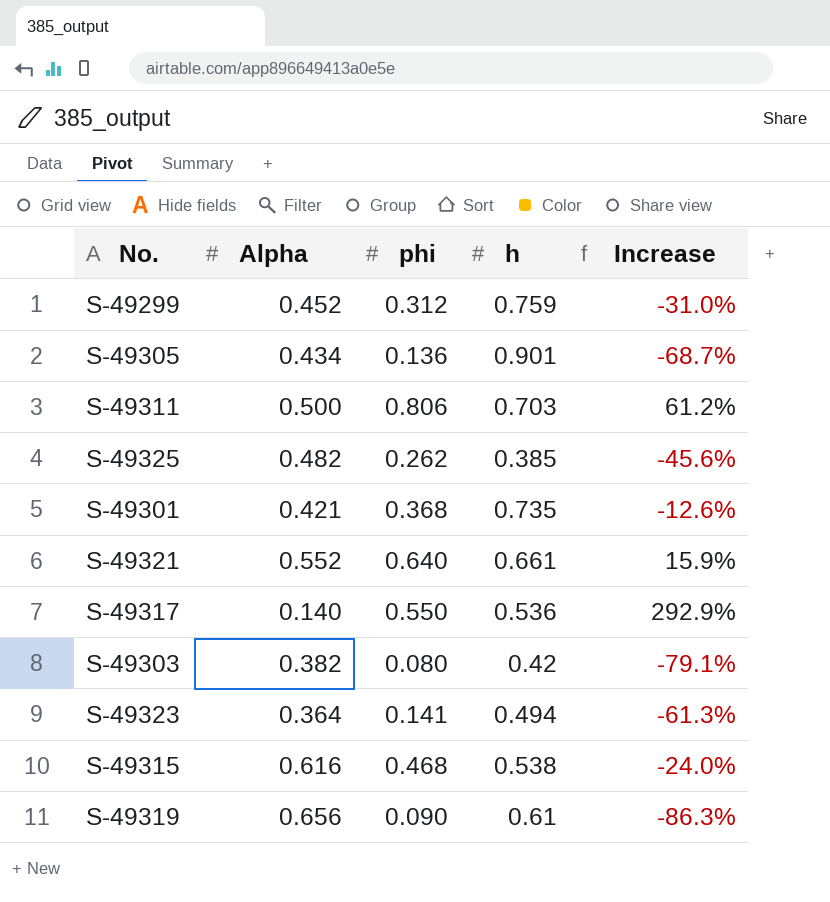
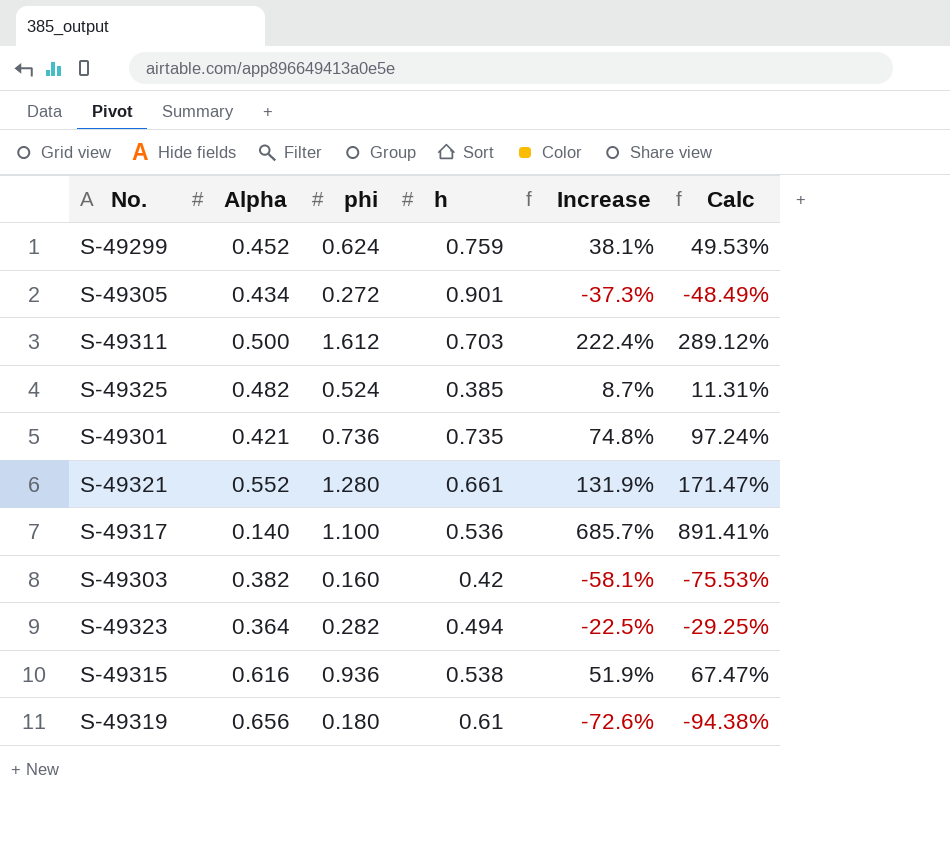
column Calc | formula: none -> [Increase] * 1.3
S-49299 | phi: 0.312 -> 0.624
S-49299 | Increase: -31.0% -> 38.1%
S-49305 | phi: 0.136 -> 0.272
S-49305 | Increase: -68.7% -> -37.3%
S-49311 | phi: 0.806 -> 1.612
S-49311 | Increase: 61.2% -> 222.4%
S-49325 | phi: 0.262 -> 0.524
S-49325 | Increase: -45.6% -> 8.7%
S-49301 | phi: 0.368 -> 0.736
S-49301 | Increase: -12.6% -> 74.8%
S-49321 | phi: 0.640 -> 1.280
S-49321 | Increase: 15.9% -> 131.9%
S-49317 | phi: 0.550 -> 1.100
S-49317 | Increase: 292.9% -> 685.7%
S-49303 | phi: 0.080 -> 0.160
S-49303 | Increase: -79.1% -> -58.1%
S-49323 | phi: 0.141 -> 0.282
S-49323 | Increase: -61.3% -> -22.5%
S-49315 | phi: 0.468 -> 0.936
S-49315 | Increase: -24.0% -> 51.9%
S-49319 | phi: 0.090 -> 0.180
S-49319 | Increase: -86.3% -> -72.6%

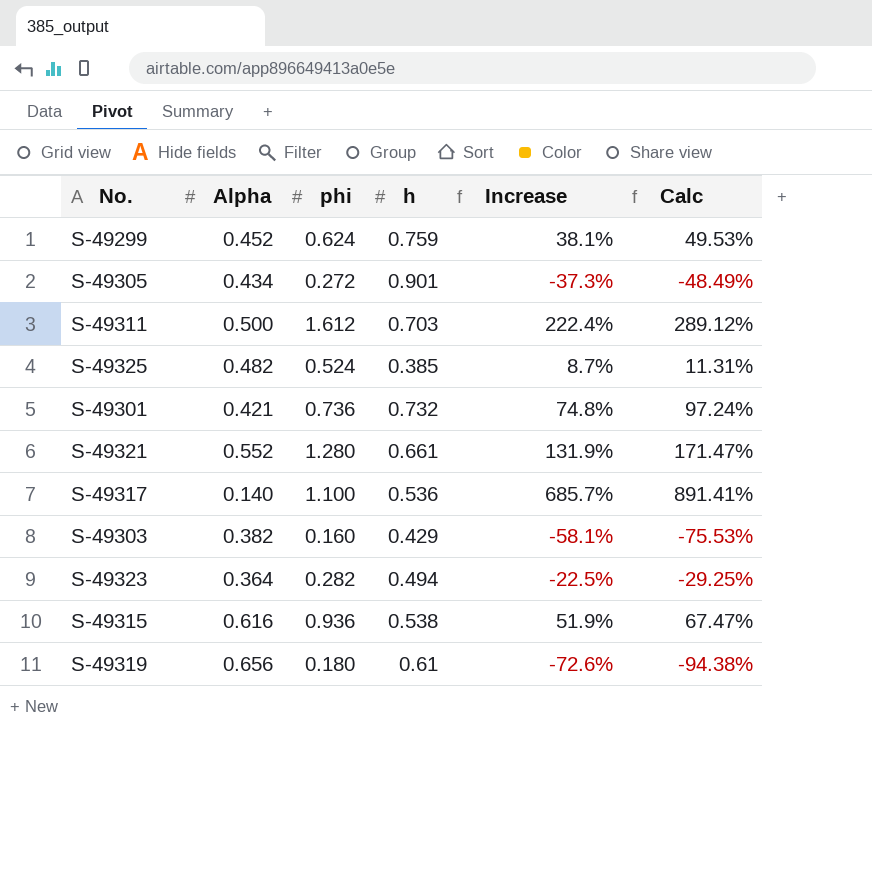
S-49301 | h: 0.735 -> 0.732
S-49303 | h: 0.42 -> 0.429

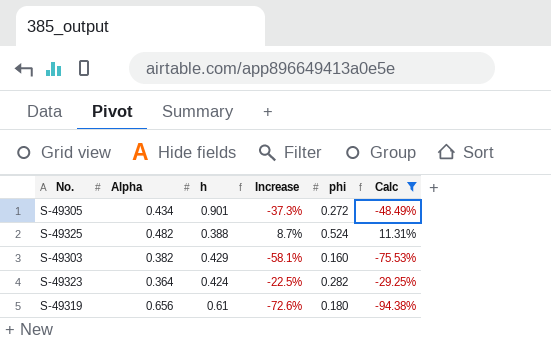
filter: none -> Calc <= 11.31%
column phi | position: 3 -> 5
S-49325 | h: 0.385 -> 0.388
S-49323 | h: 0.494 -> 0.424

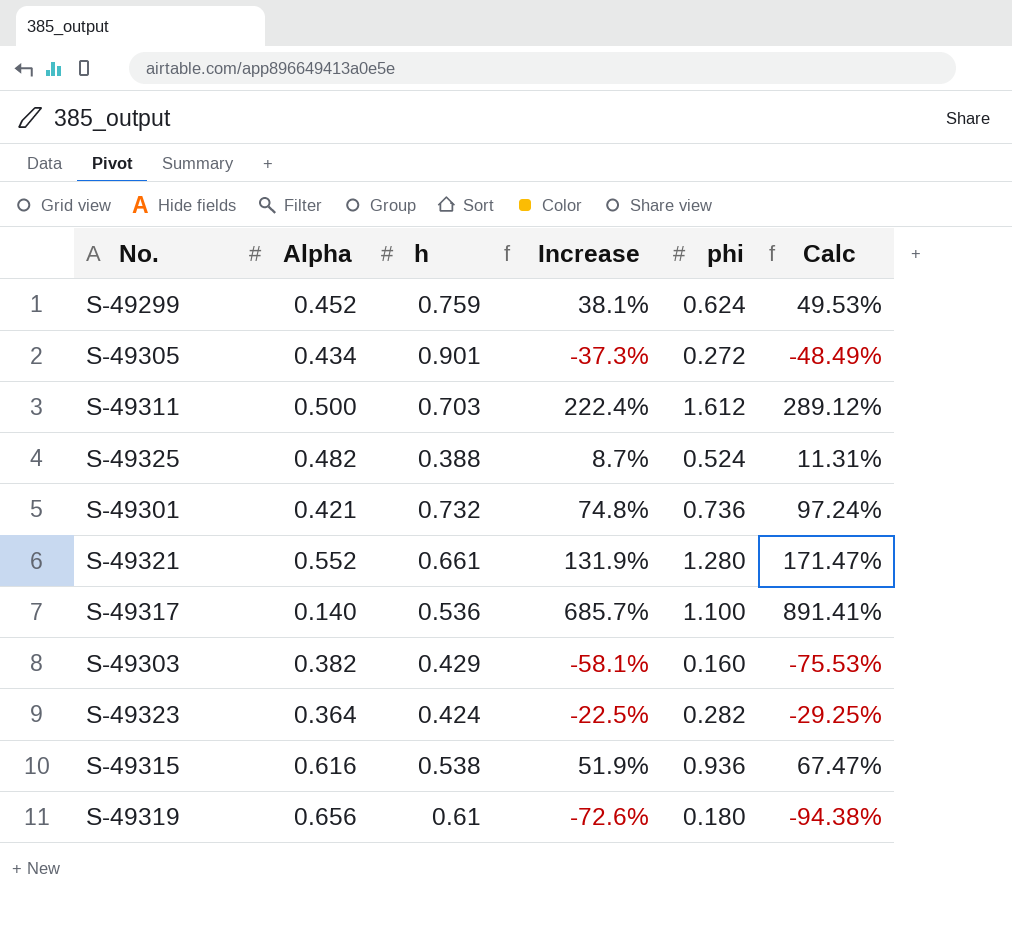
filter: Calc <= 11.31% -> none

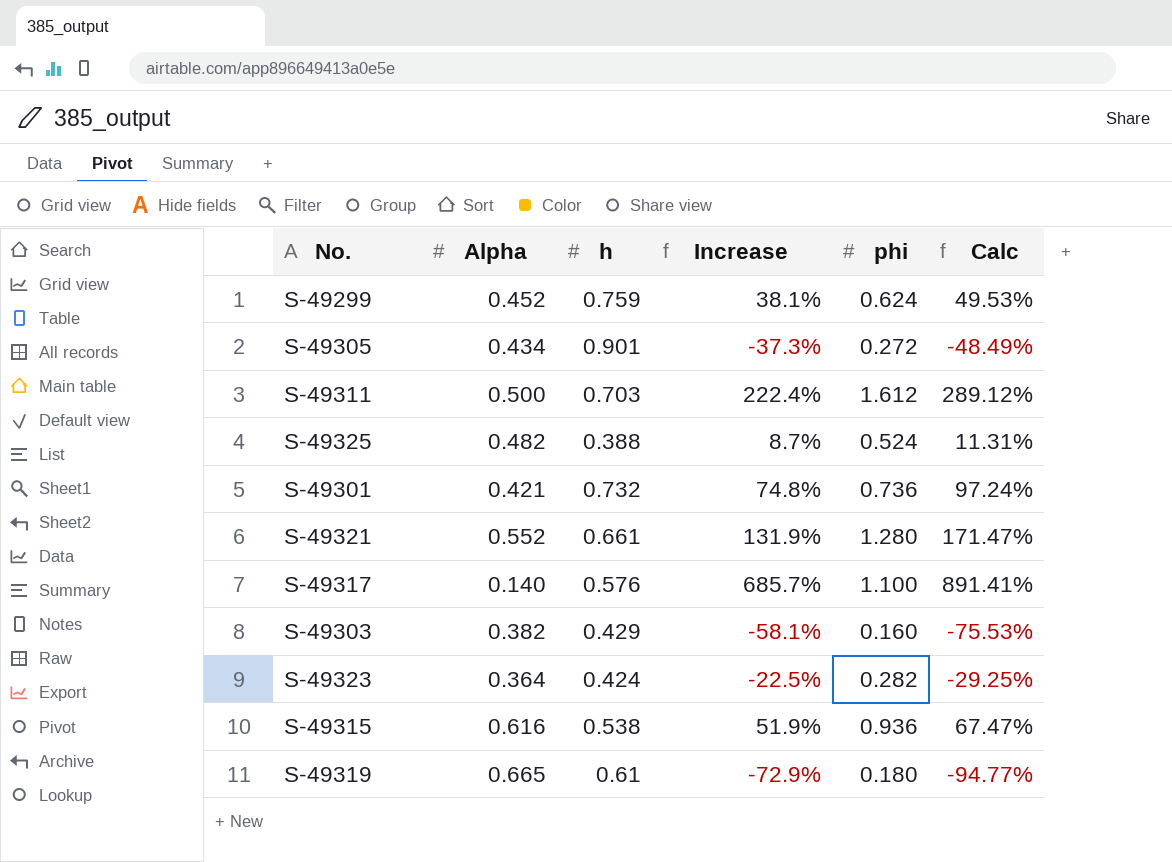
S-49317 | h: 0.536 -> 0.576
S-49319 | Alpha: 0.656 -> 0.665
S-49319 | Increase: -72.6% -> -72.9%
S-49319 | Calc: -94.38% -> -94.77%

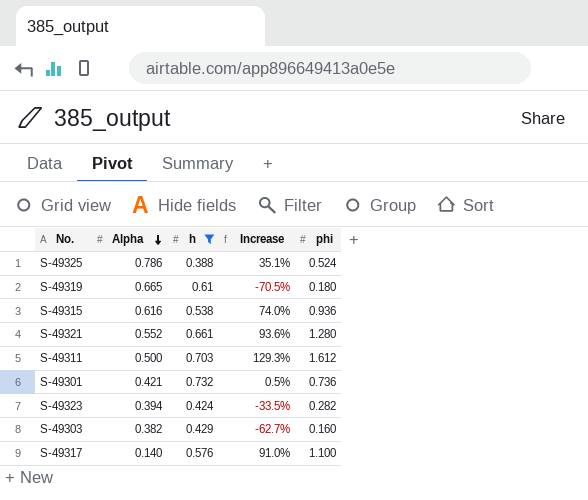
filter: none -> h <= 0.732
row order: none -> Alpha descending
column Calc | formula: [Increase] * 1.3 -> none
column Increase | formula: ([phi] - [Alpha]) / [Alpha] -> ([phi] - [h]) / [h]
S-49325 | Alpha: 0.482 -> 0.786
S-49323 | Alpha: 0.364 -> 0.394

